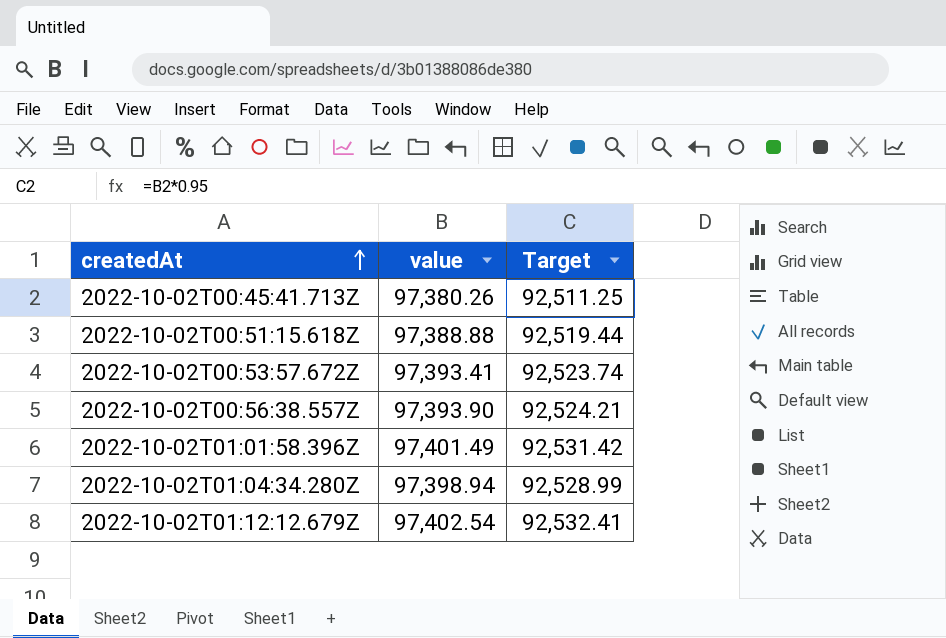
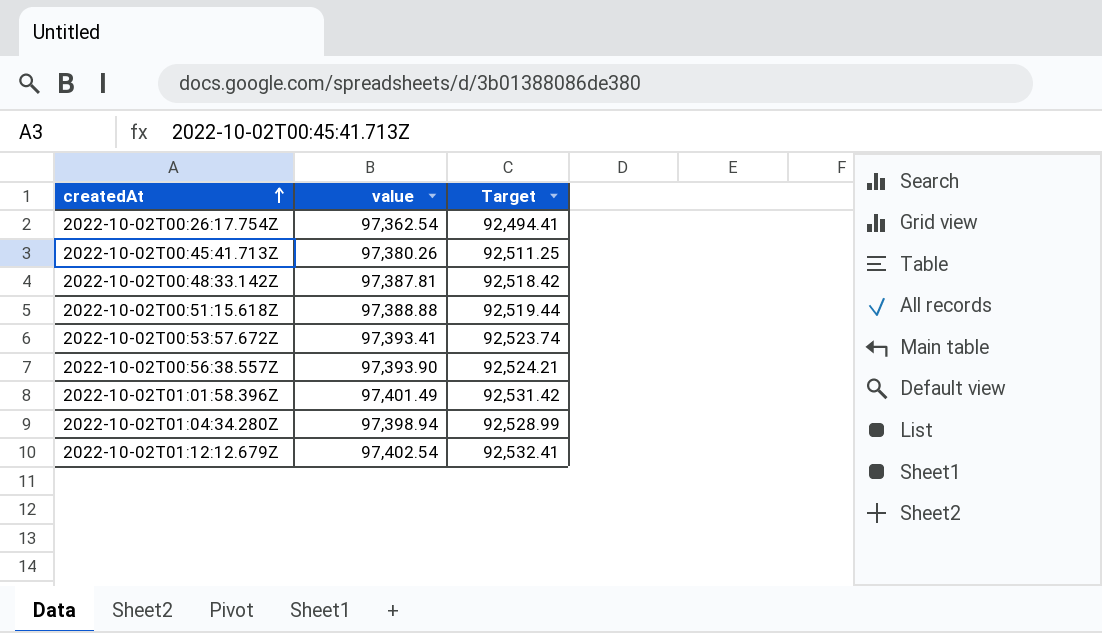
row 2022-10-02T00:26:17.754Z: none -> 97,362.54 | 92,494.41
row 2022-10-02T00:48:33.142Z: none -> 97,387.81 | 92,518.42

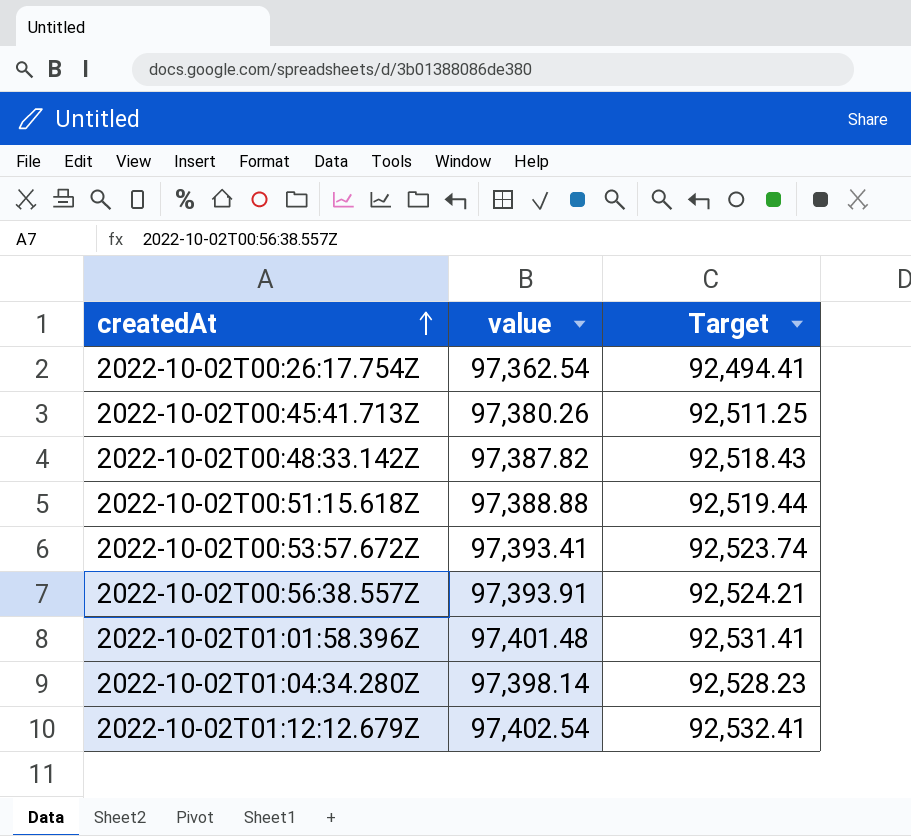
2022-10-02T00:48:33.142Z | value: 97,387.81 -> 97,387.82
2022-10-02T00:48:33.142Z | Target: 92,518.42 -> 92,518.43
2022-10-02T00:56:38.557Z | value: 97,393.90 -> 97,393.91
2022-10-02T01:01:58.396Z | value: 97,401.49 -> 97,401.48
2022-10-02T01:01:58.396Z | Target: 92,531.42 -> 92,531.41
2022-10-02T01:04:34.280Z | value: 97,398.94 -> 97,398.14
2022-10-02T01:04:34.280Z | Target: 92,528.99 -> 92,528.23

